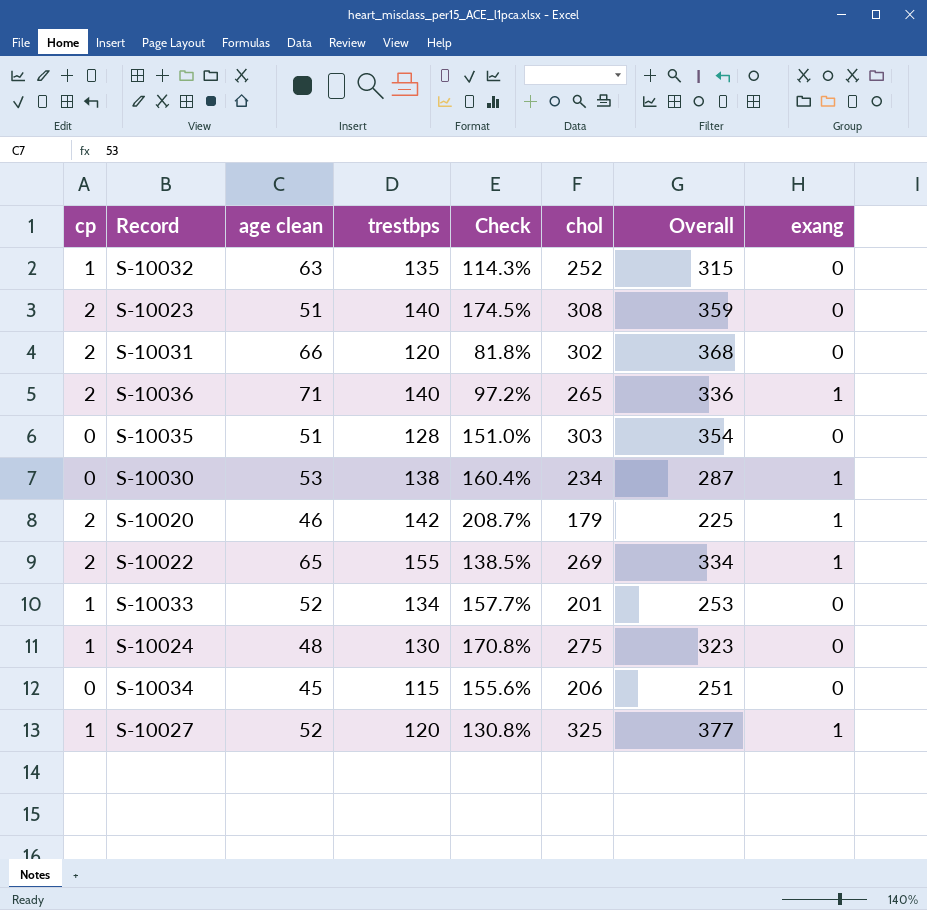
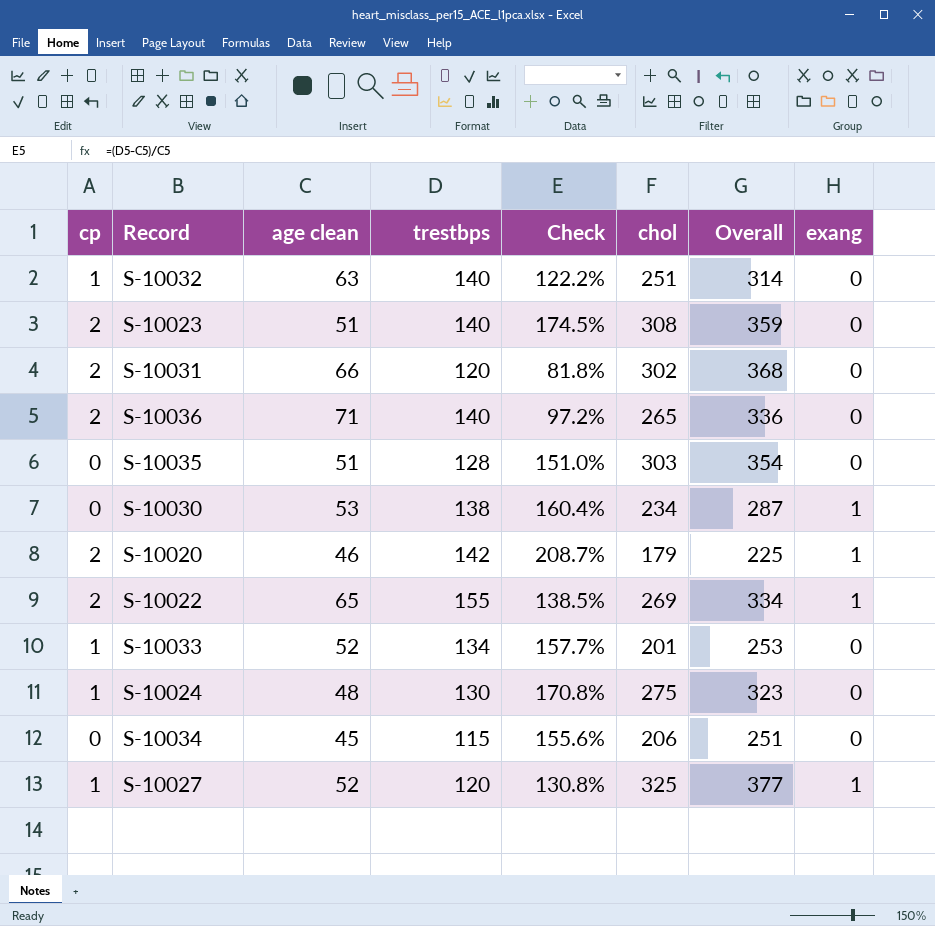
S-10032 | trestbps: 135 -> 140
S-10032 | Check: 114.3% -> 122.2%
S-10032 | chol: 252 -> 251
S-10032 | Overall: 315 -> 314
S-10036 | exang: 1 -> 0

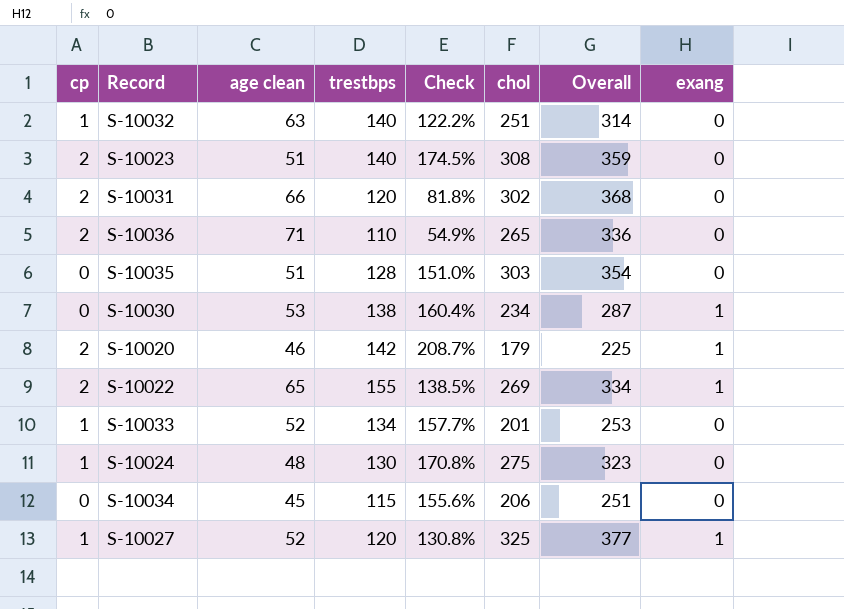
S-10036 | trestbps: 140 -> 110
S-10036 | Check: 97.2% -> 54.9%

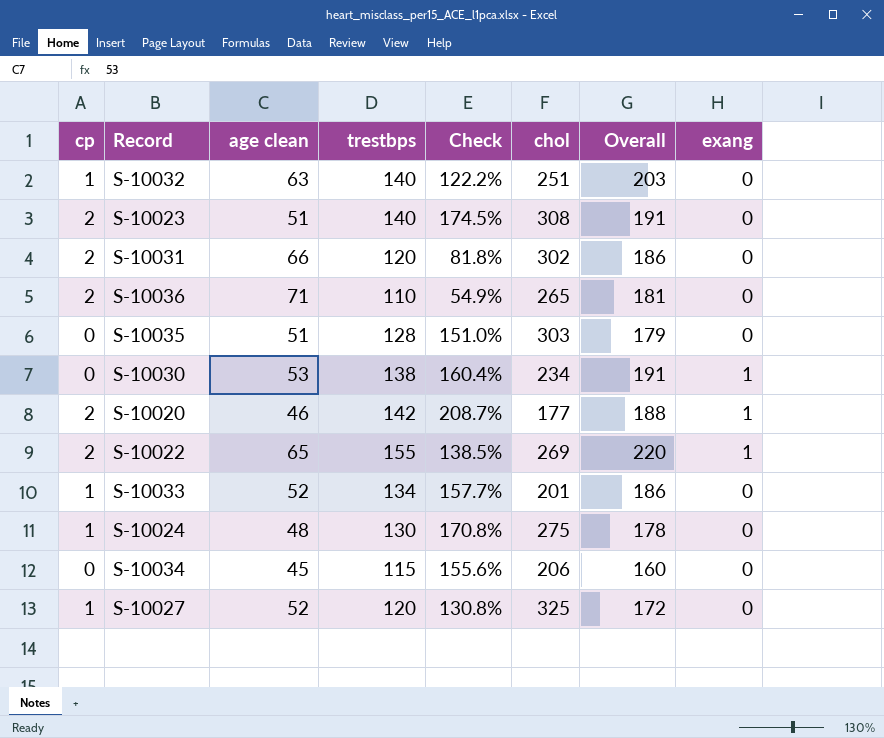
column Overall | formula: [age clean] + [chol] -> [age clean] + [trestbps]
S-10020 | chol: 179 -> 177
S-10027 | exang: 1 -> 0

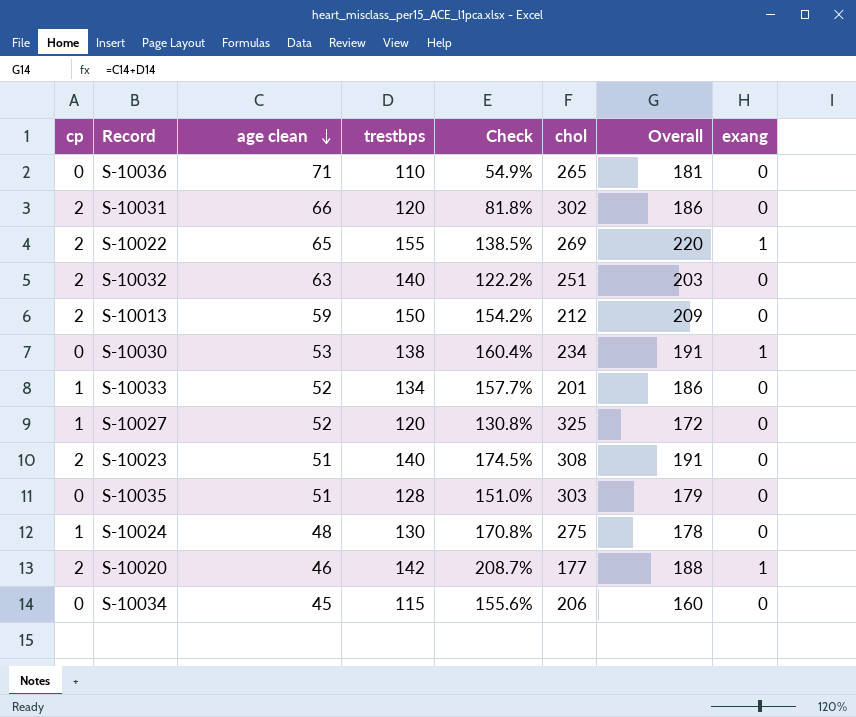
row order: none -> age clean descending
S-10036 | cp: 2 -> 0
S-10032 | cp: 1 -> 2
row S-10013: none -> 2 | 59 | 150 | 154.2% | 212 | 209 | 0

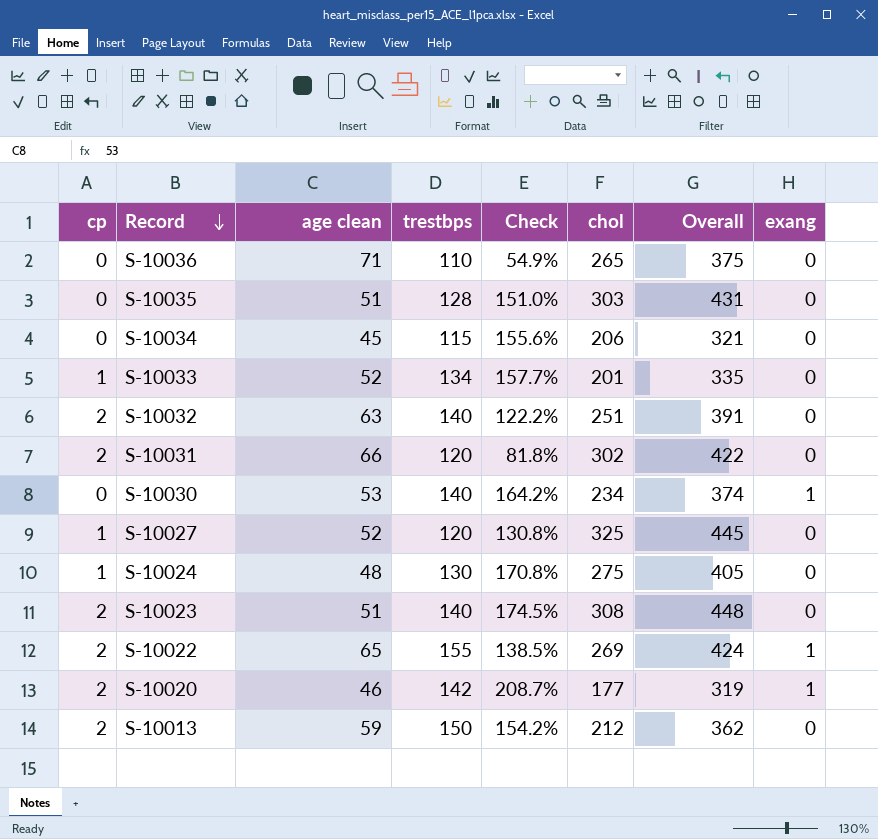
row order: age clean descending -> Record descending
column Overall | formula: [age clean] + [trestbps] -> [trestbps] + [chol]
S-10030 | trestbps: 138 -> 140
S-10030 | Check: 160.4% -> 164.2%

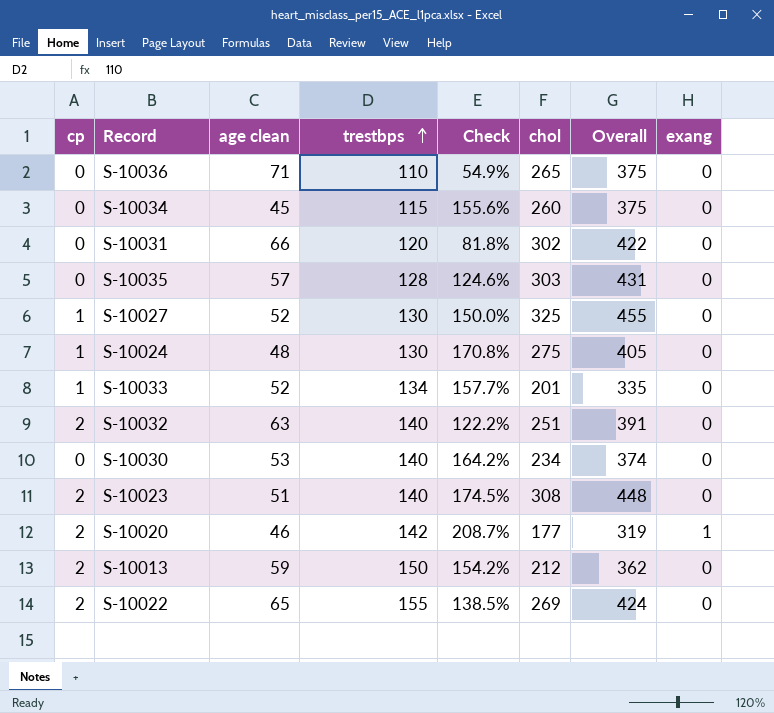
row order: Record descending -> trestbps ascending
S-10034 | chol: 206 -> 260
S-10034 | Overall: 321 -> 375
S-10031 | cp: 2 -> 0
S-10035 | age clean: 51 -> 57
S-10035 | Check: 151.0% -> 124.6%
S-10027 | trestbps: 120 -> 130
S-10027 | Check: 130.8% -> 150.0%
S-10027 | Overall: 445 -> 455
S-10030 | exang: 1 -> 0
S-10022 | exang: 1 -> 0

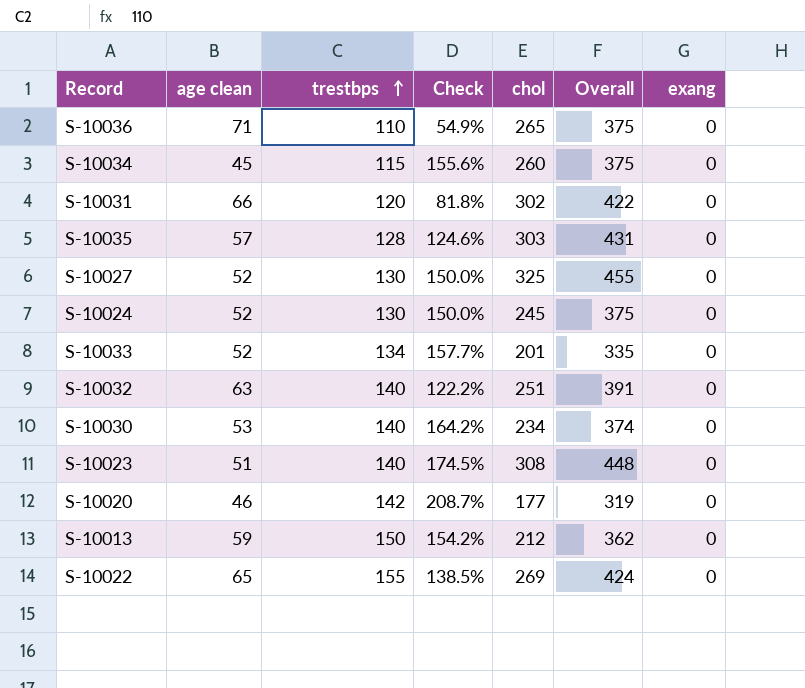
column cp | position: 1 -> none
S-10024 | age clean: 48 -> 52
S-10024 | Check: 170.8% -> 150.0%
S-10024 | chol: 275 -> 245
S-10024 | Overall: 405 -> 375
S-10020 | exang: 1 -> 0

